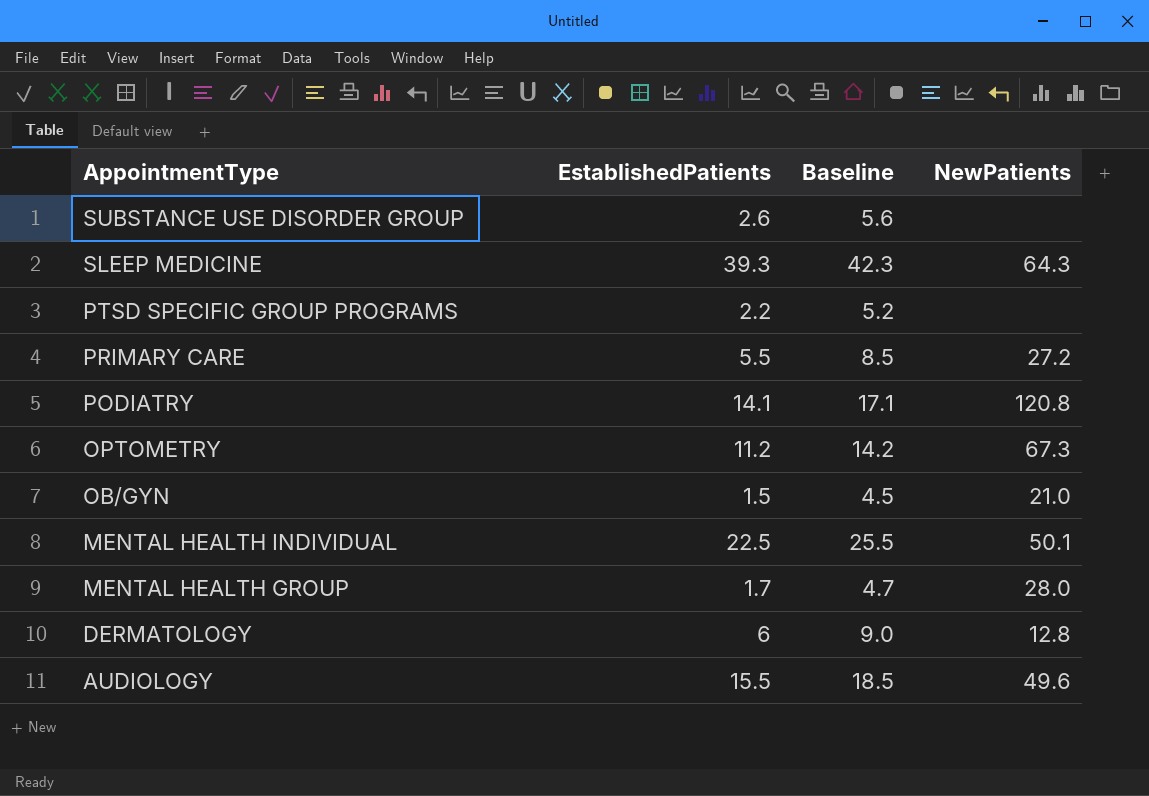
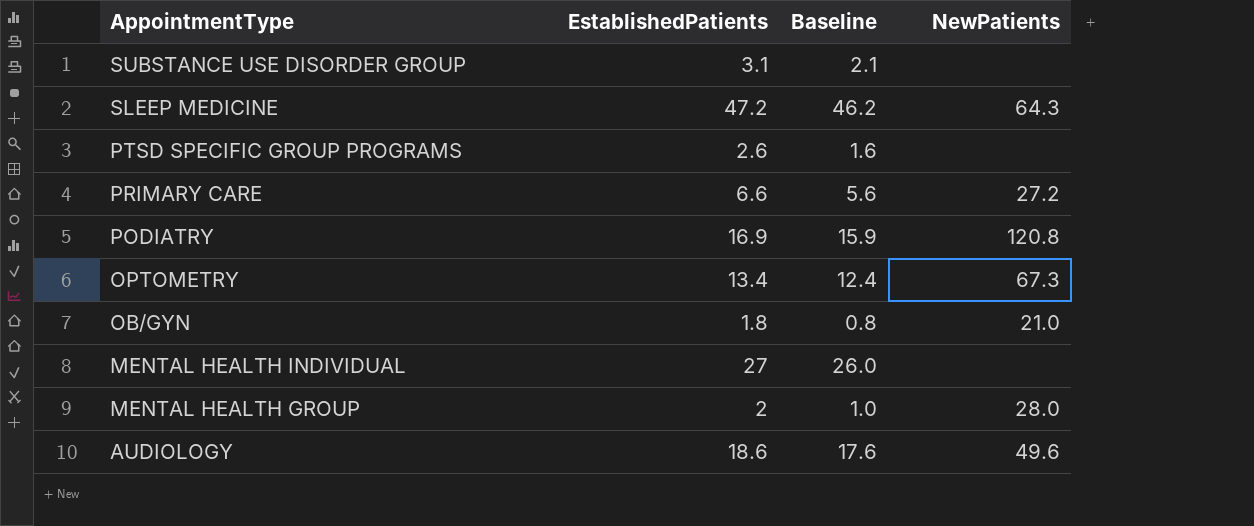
column Baseline | formula: [EstablishedPatients] + 3 -> [EstablishedPatients] - 1
row DERMATOLOGY: 6 | 9.0 | 12.8 -> none
SUBSTANCE USE DISORDER GROUP | EstablishedPatients: 2.6 -> 3.1
SLEEP MEDICINE | EstablishedPatients: 39.3 -> 47.2
PTSD SPECIFIC GROUP PROGRAMS | EstablishedPatients: 2.2 -> 2.6
PRIMARY CARE | EstablishedPatients: 5.5 -> 6.6
PODIATRY | EstablishedPatients: 14.1 -> 16.9
OPTOMETRY | EstablishedPatients: 11.2 -> 13.4
OB/GYN | EstablishedPatients: 1.5 -> 1.8
MENTAL HEALTH INDIVIDUAL | EstablishedPatients: 22.5 -> 27
MENTAL HEALTH INDIVIDUAL | NewPatients: 50.1 -> none
MENTAL HEALTH GROUP | EstablishedPatients: 1.7 -> 2
AUDIOLOGY | EstablishedPatients: 15.5 -> 18.6

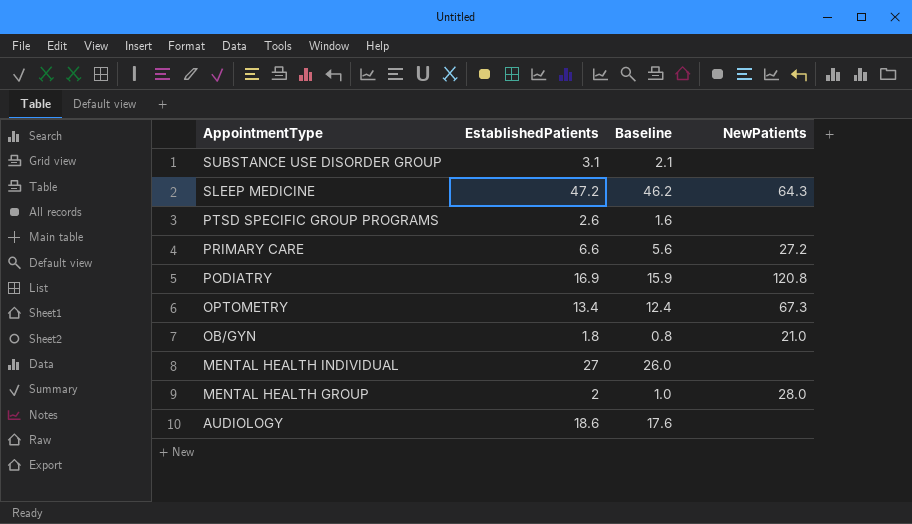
AUDIOLOGY | NewPatients: 49.6 -> none

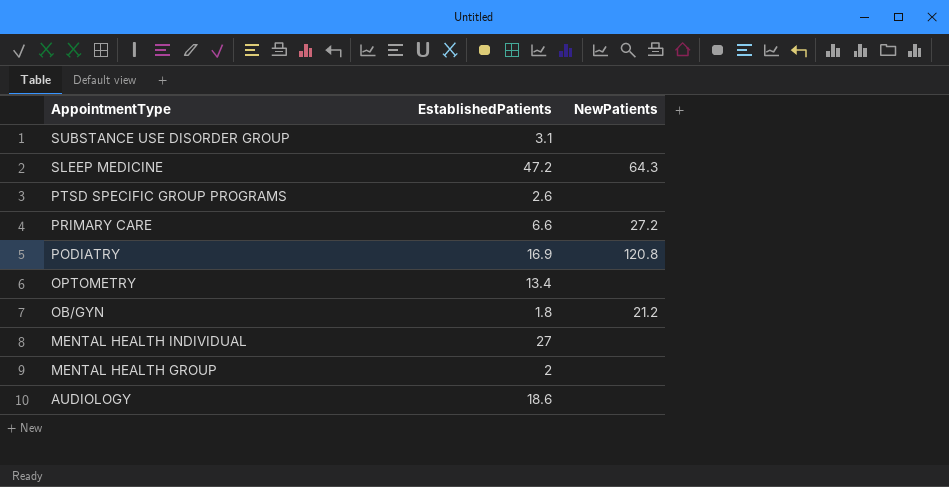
column Baseline | formula: [EstablishedPatients] - 1 -> none
OPTOMETRY | NewPatients: 67.3 -> none
OB/GYN | NewPatients: 21.0 -> 21.2
MENTAL HEALTH GROUP | NewPatients: 28.0 -> none

